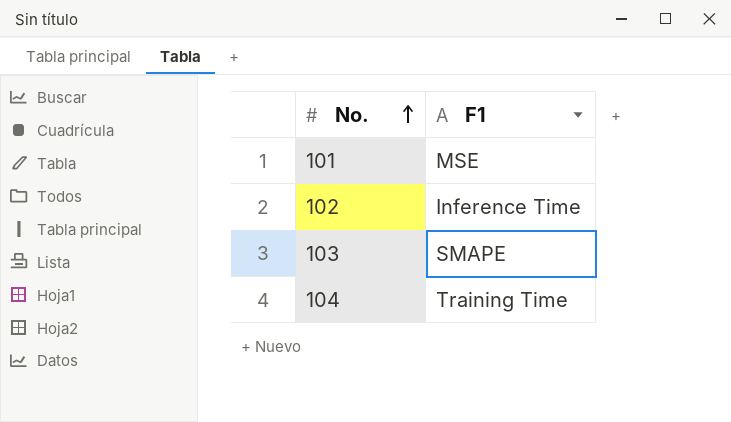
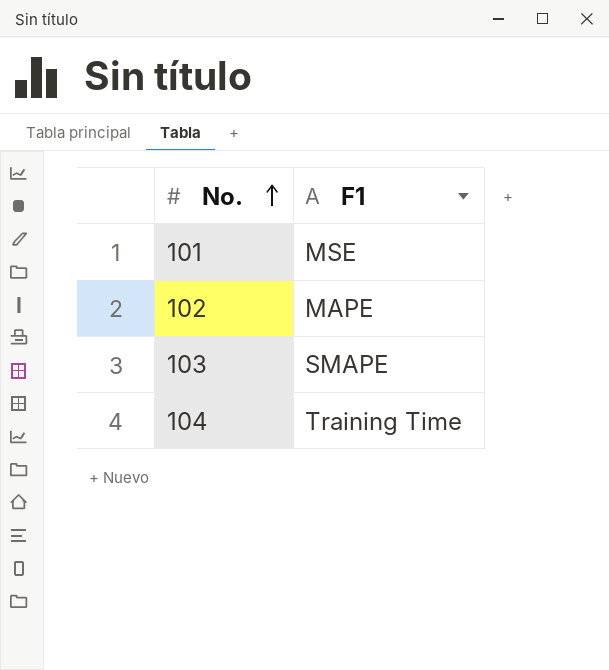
102 | F1: Inference Time -> MAPE

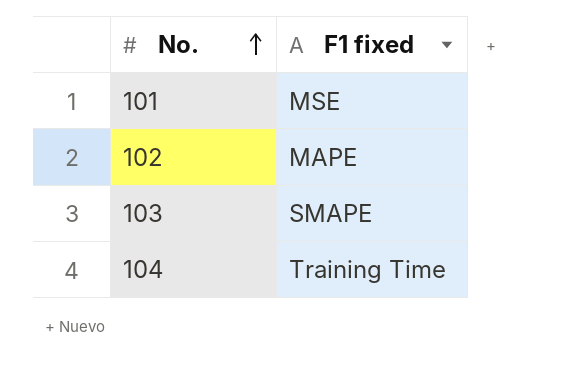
column name: F1 -> F1 fixed

